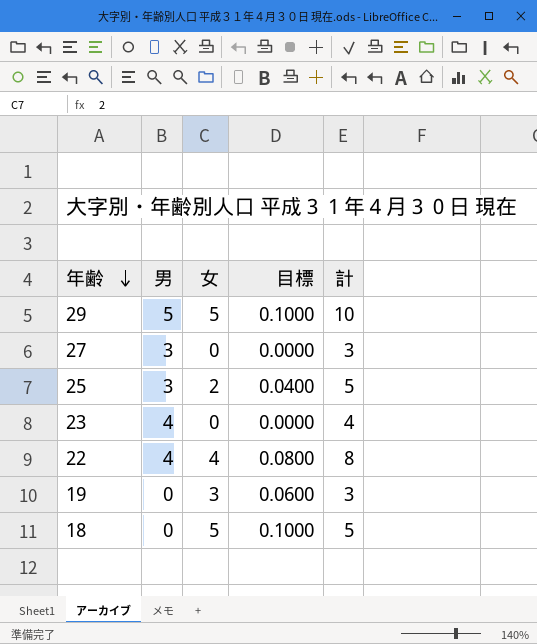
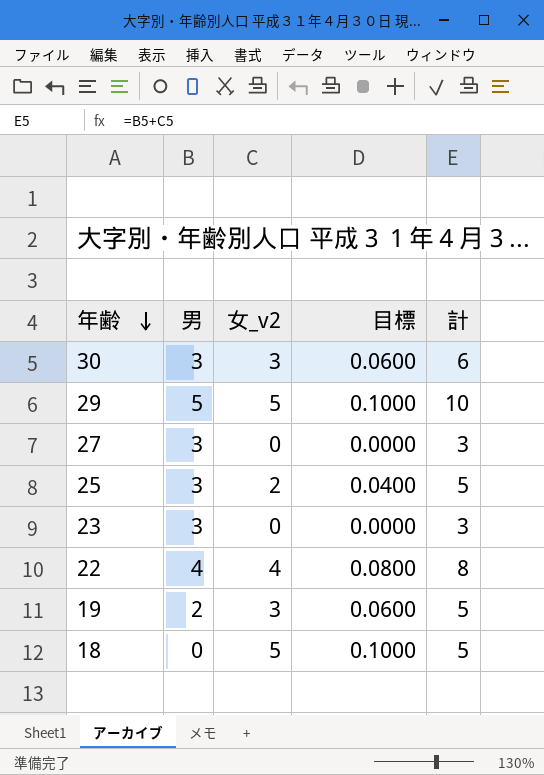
column name: 女 -> 女_v2
row 30: none -> 3 | 3 | 0.0600 | 6
23 | 男: 4 -> 3
23 | 計: 4 -> 3
19 | 男: 0 -> 2
19 | 計: 3 -> 5

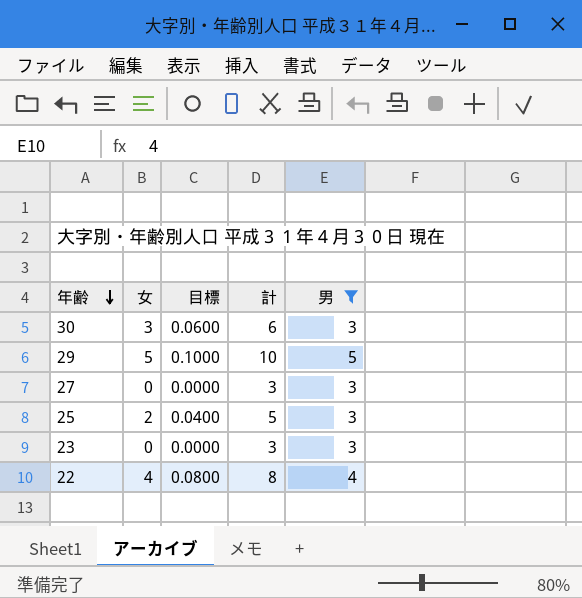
filter: none -> 男 >= 3
column name: 女_v2 -> 女
column 男 | position: 2 -> 5

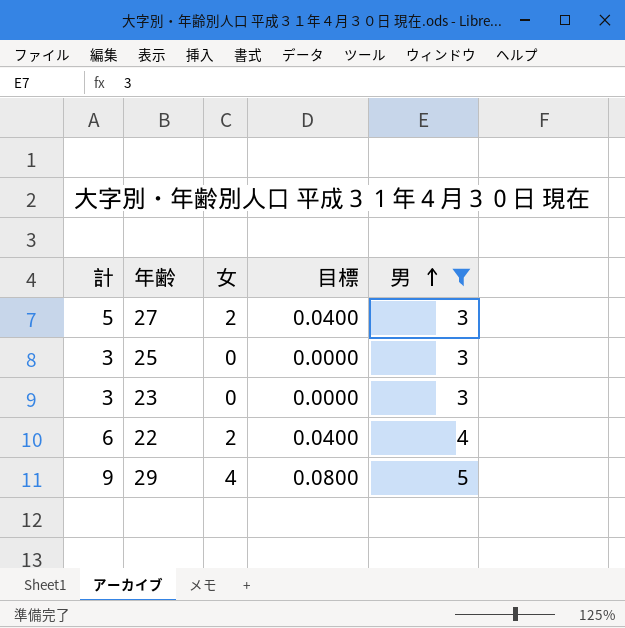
row order: 年齢 descending -> 男 ascending
column 計 | position: 4 -> 1
row 30: 3 | 0.0600 | 6 | 3 -> none
27 | 計: 3 -> 5
27 | 女: 0 -> 2
27 | 目標: 0.0000 -> 0.0400
25 | 計: 5 -> 3
25 | 女: 2 -> 0
25 | 目標: 0.0400 -> 0.0000
22 | 計: 8 -> 6
22 | 女: 4 -> 2
22 | 目標: 0.0800 -> 0.0400
29 | 計: 10 -> 9
29 | 女: 5 -> 4
29 | 目標: 0.1000 -> 0.0800

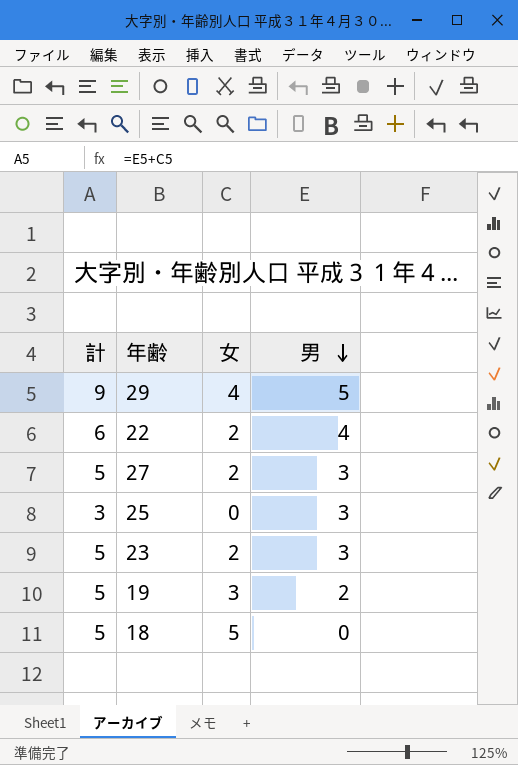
filter: 男 >= 3 -> none
row order: 男 ascending -> 男 descending
column 目標 | formula: [女] * 0.02 -> none
23 | 計: 3 -> 5
23 | 女: 0 -> 2

